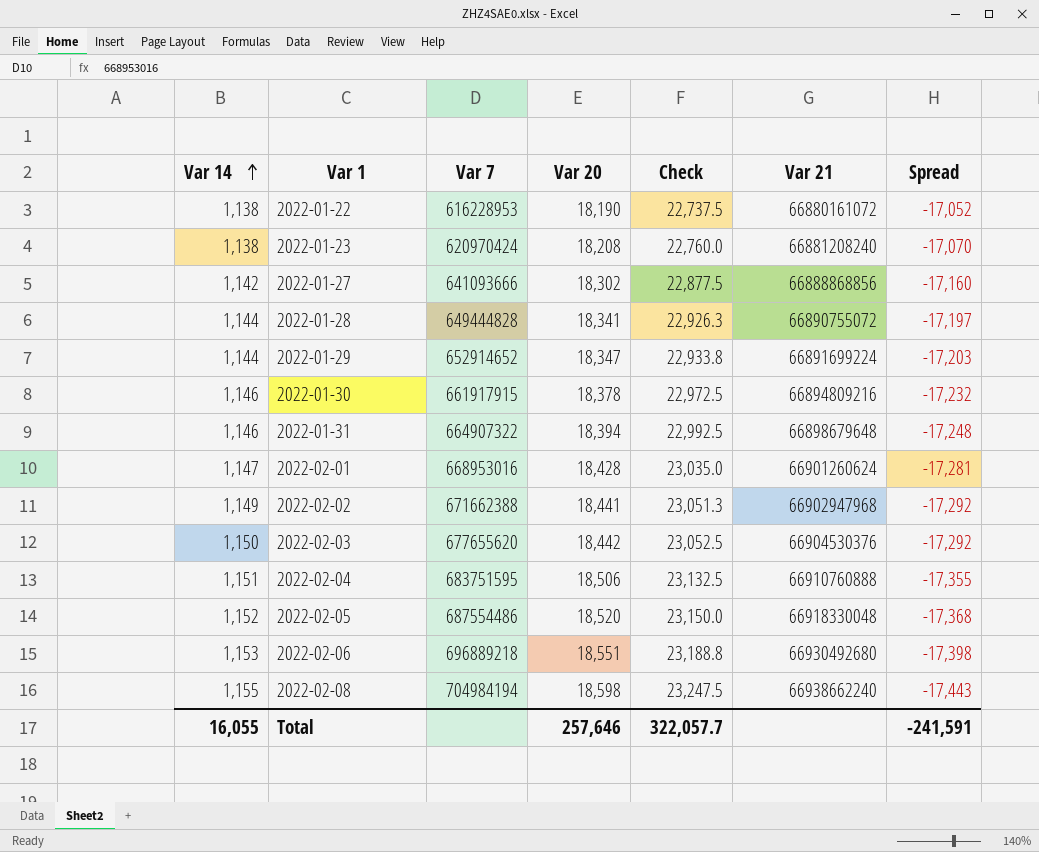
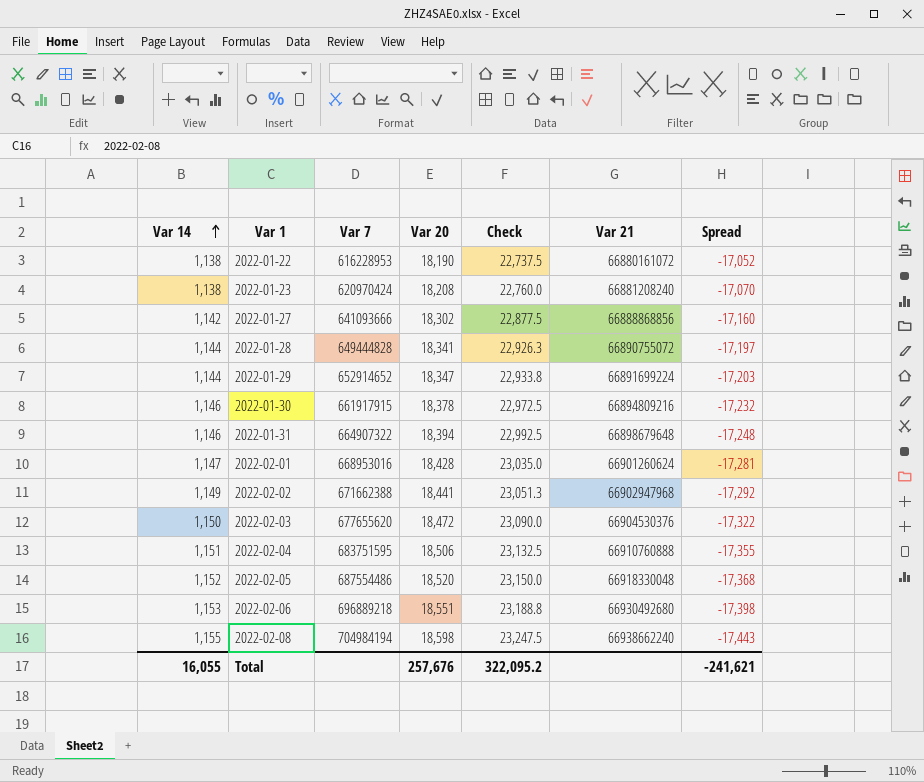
2022-02-03 | Var 20: 18,442 -> 18,472
2022-02-03 | Check: 23,052.5 -> 23,090.0
2022-02-03 | Spread: -17,292 -> -17,322
Total | Var 20: 257,646 -> 257,676
Total | Check: 322,057.7 -> 322,095.2
Total | Spread: -241,591 -> -241,621

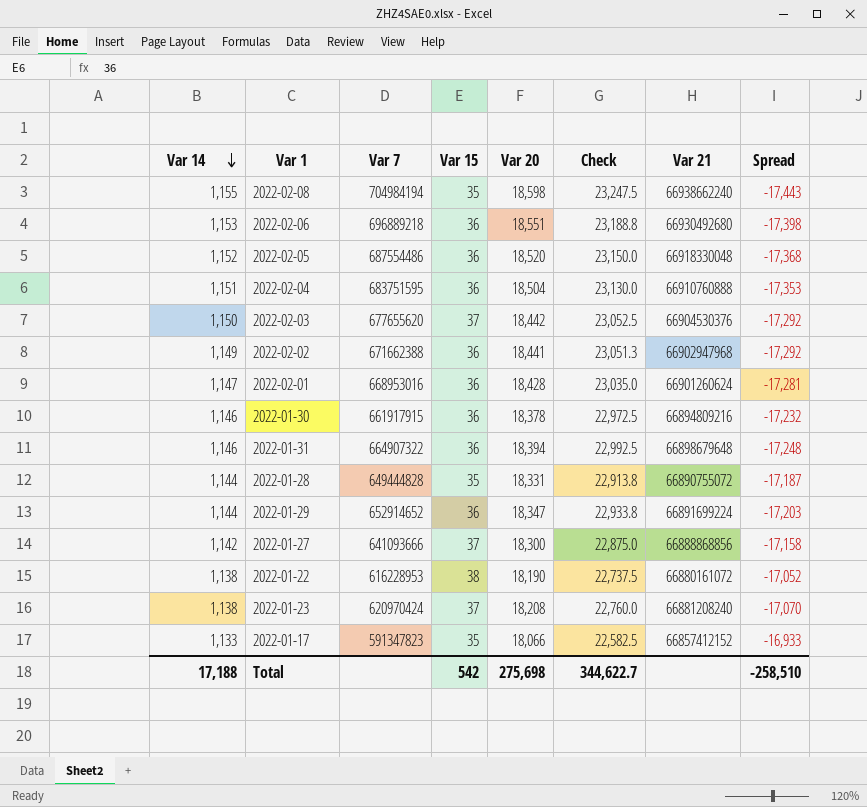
row order: Var 14 ascending -> Var 14 descending
column Var 15 | position: none -> 4
2022-02-04 | Var 20: 18,506 -> 18,504
2022-02-04 | Check: 23,132.5 -> 23,130.0
2022-02-04 | Spread: -17,355 -> -17,353
2022-02-03 | Var 20: 18,472 -> 18,442
2022-02-03 | Check: 23,090.0 -> 23,052.5
2022-02-03 | Spread: -17,322 -> -17,292
2022-01-28 | Var 20: 18,341 -> 18,331
2022-01-28 | Check: 22,926.3 -> 22,913.8
2022-01-28 | Spread: -17,197 -> -17,187
2022-01-27 | Var 20: 18,302 -> 18,300
2022-01-27 | Check: 22,877.5 -> 22,875.0
2022-01-27 | Spread: -17,160 -> -17,158
row 2022-01-17: none -> 1,133 | 591347823 | 35 | 18,066 | 22,582.5 | 66857412152 | -16,933
Total | Var 14: 16,055 -> 17,188
Total | Var 20: 257,676 -> 275,698
Total | Check: 322,095.2 -> 344,622.7
Total | Spread: -241,621 -> -258,510

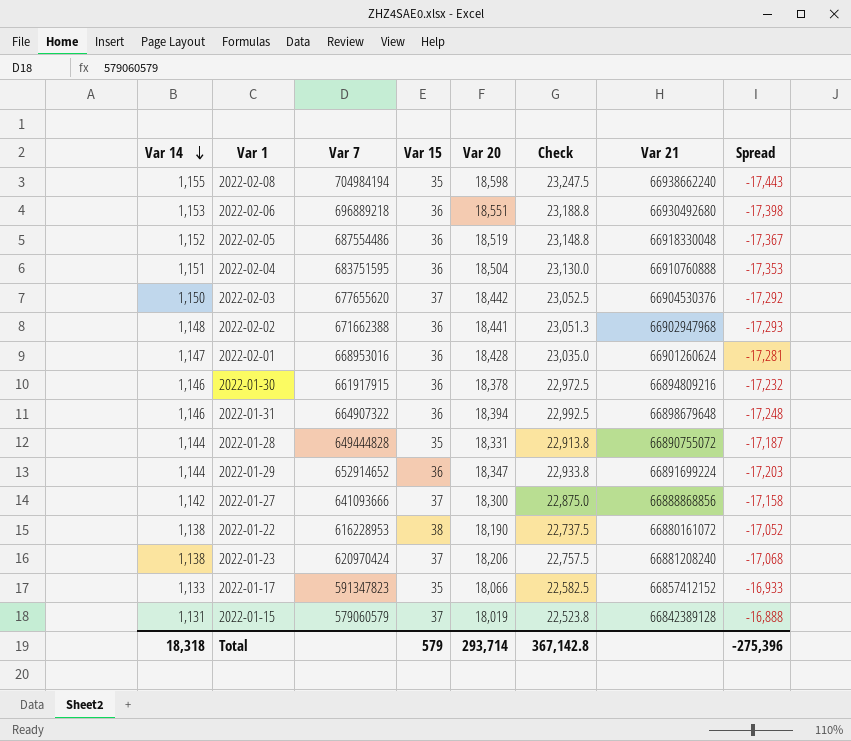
2022-02-05 | Var 20: 18,520 -> 18,519
2022-02-05 | Check: 23,150.0 -> 23,148.8
2022-02-05 | Spread: -17,368 -> -17,367
2022-02-02 | Var 14: 1,149 -> 1,148
2022-02-02 | Spread: -17,292 -> -17,293
2022-01-23 | Var 20: 18,208 -> 18,206
2022-01-23 | Check: 22,760.0 -> 22,757.5
2022-01-23 | Spread: -17,070 -> -17,068
row 2022-01-15: none -> 1,131 | 579060579 | 37 | 18,019 | 22,523.8 | 66842389128 | -16,888
Total | Var 14: 17,188 -> 18,318
Total | Var 15: 542 -> 579
Total | Var 20: 275,698 -> 293,714
Total | Check: 344,622.7 -> 367,142.8
Total | Spread: -258,510 -> -275,396

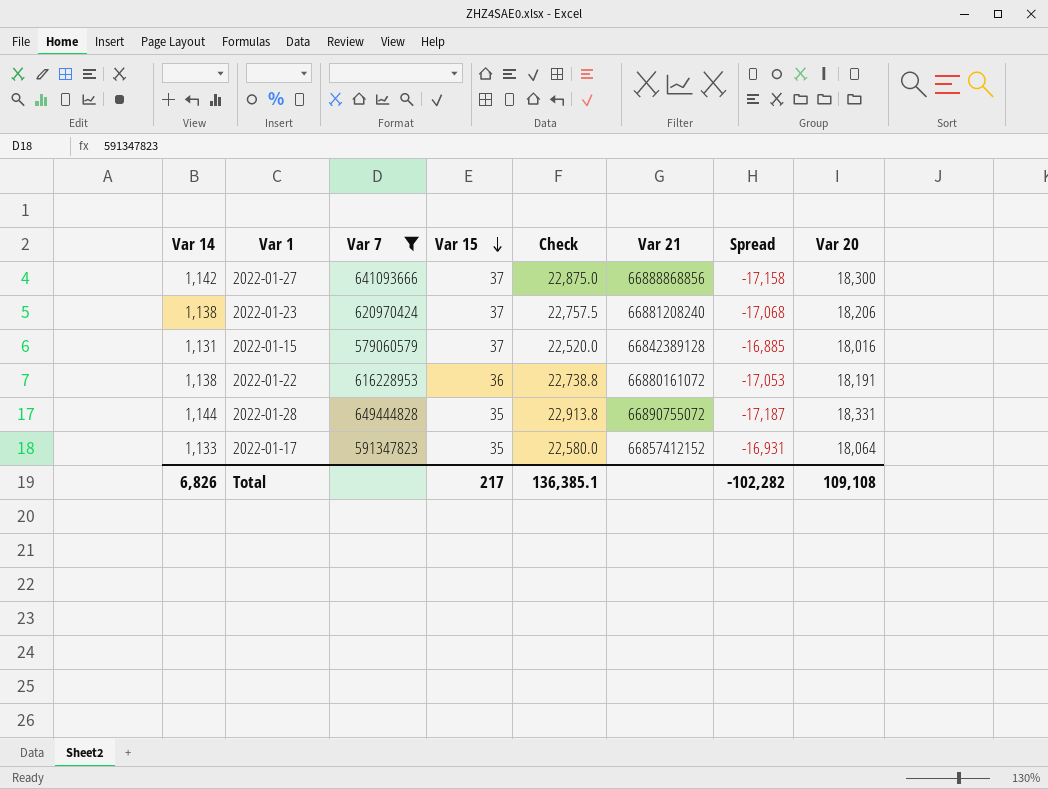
filter: none -> Var 7 <= 649444828
row order: Var 14 descending -> Var 15 descending
column Var 20 | position: 5 -> 8
2022-01-15 | Check: 22,523.8 -> 22,520.0
2022-01-15 | Spread: -16,888 -> -16,885
2022-01-15 | Var 20: 18,019 -> 18,016
2022-01-22 | Var 15: 38 -> 36
2022-01-22 | Check: 22,737.5 -> 22,738.8
2022-01-22 | Spread: -17,052 -> -17,053
2022-01-22 | Var 20: 18,190 -> 18,191
2022-01-17 | Check: 22,582.5 -> 22,580.0
2022-01-17 | Spread: -16,933 -> -16,931
2022-01-17 | Var 20: 18,066 -> 18,064
Total | Var 14: 18,318 -> 6,826
Total | Var 15: 579 -> 217
Total | Check: 367,142.8 -> 136,385.1
Total | Spread: -275,396 -> -102,282
Total | Var 20: 293,714 -> 109,108

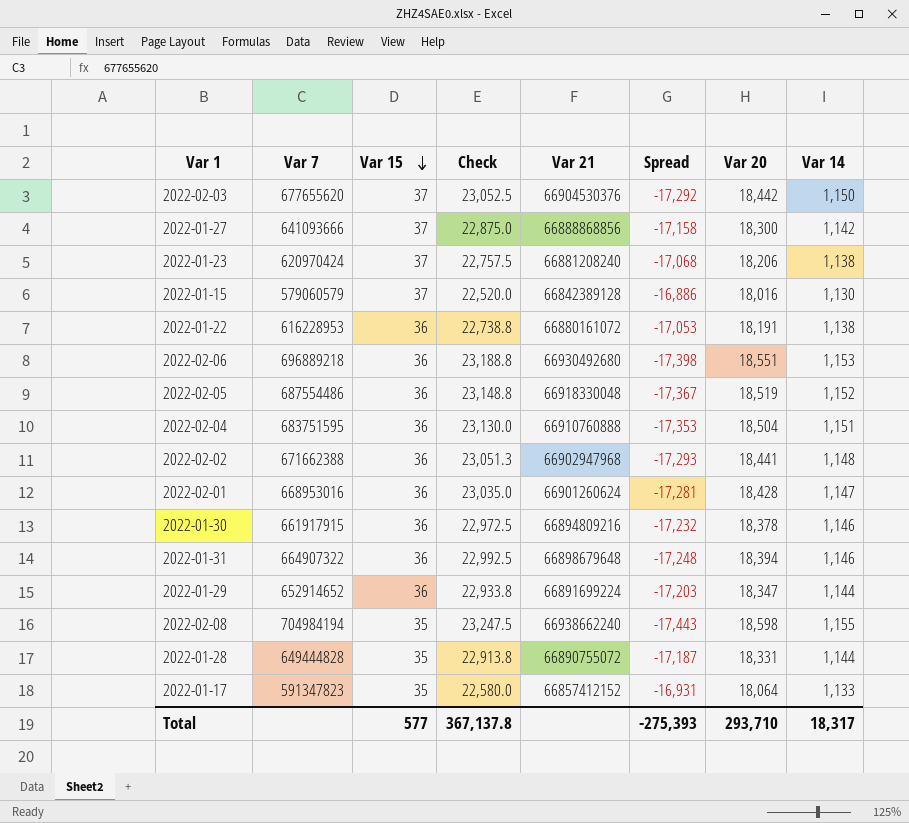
filter: Var 7 <= 649444828 -> none
column Var 14 | position: 1 -> 8
2022-01-15 | Spread: -16,885 -> -16,886
2022-01-15 | Var 14: 1,131 -> 1,130
Total | Var 15: 217 -> 577
Total | Check: 136,385.1 -> 367,137.8
Total | Spread: -102,282 -> -275,393
Total | Var 20: 109,108 -> 293,710
Total | Var 14: 6,826 -> 18,317

